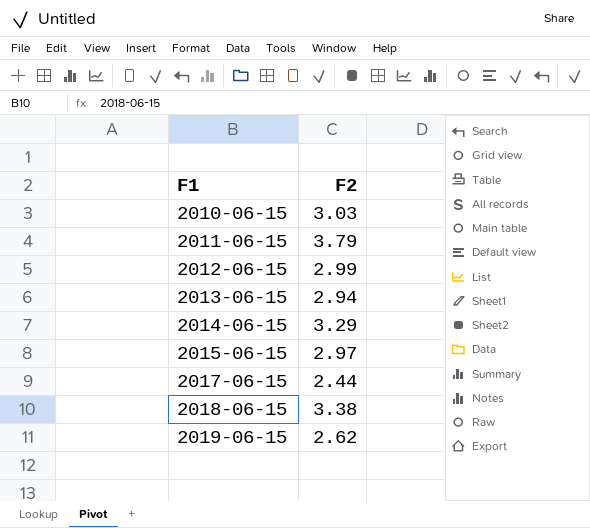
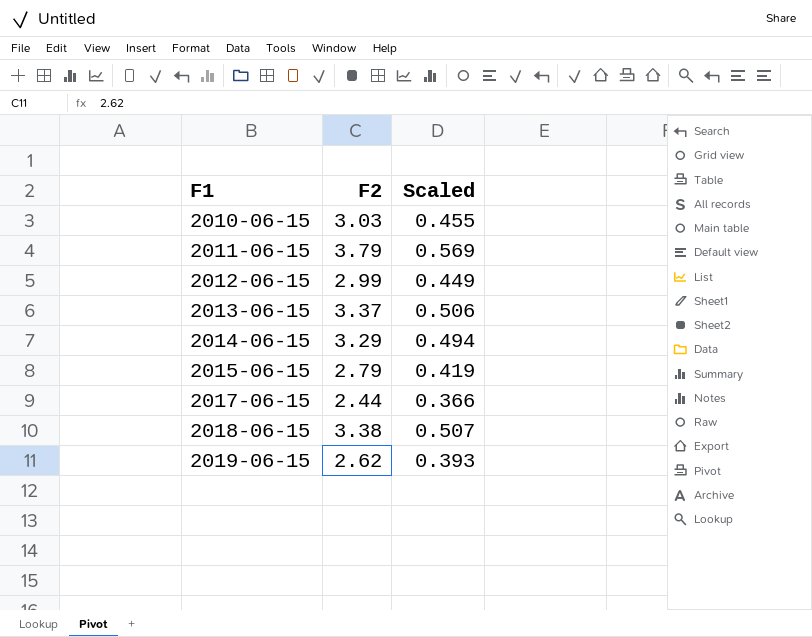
column Scaled | formula: none -> [F2] * 0.15
2013-06-15 | F2: 2.94 -> 3.37
2015-06-15 | F2: 2.97 -> 2.79

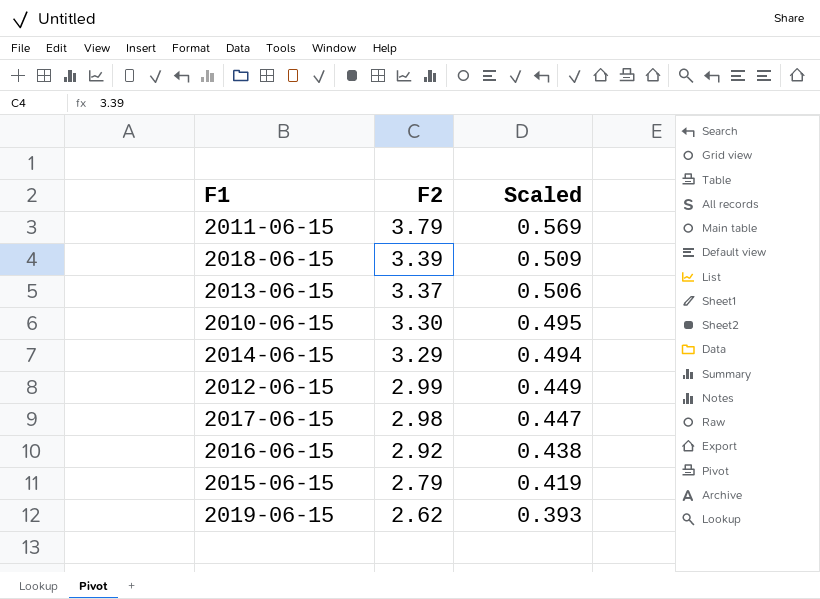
row order: F1 ascending -> F2 descending
2018-06-15 | F2: 3.38 -> 3.39
2018-06-15 | Scaled: 0.507 -> 0.509
2010-06-15 | F2: 3.03 -> 3.30
2010-06-15 | Scaled: 0.455 -> 0.495
2017-06-15 | F2: 2.44 -> 2.98
2017-06-15 | Scaled: 0.366 -> 0.447
row 2016-06-15: none -> 2.92 | 0.438

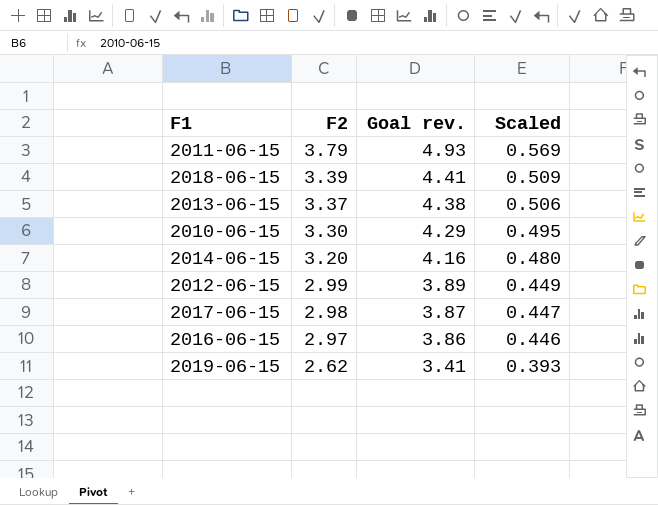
column Goal rev. | formula: none -> [F2] * 1.3
row 2015-06-15: 2.79 | 0.419 -> none
2014-06-15 | F2: 3.29 -> 3.20
2014-06-15 | Scaled: 0.494 -> 0.480
2016-06-15 | F2: 2.92 -> 2.97
2016-06-15 | Scaled: 0.438 -> 0.446

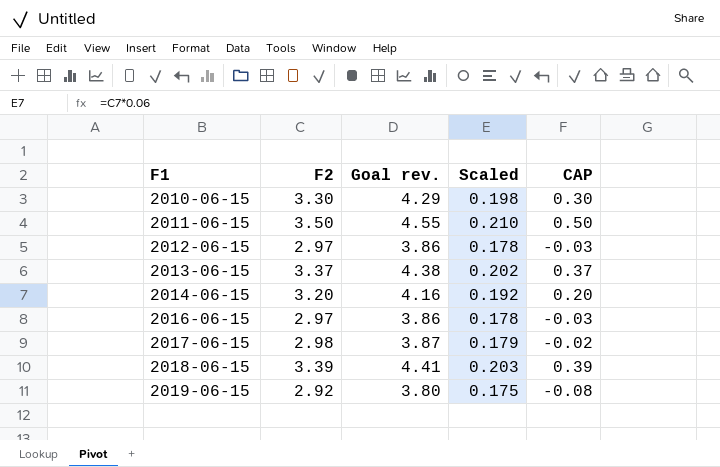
row order: F2 descending -> F1 ascending
column Scaled | formula: [F2] * 0.15 -> [F2] * 0.06
column CAP | formula: none -> [F2] - 3
2011-06-15 | F2: 3.79 -> 3.50
2011-06-15 | Goal rev.: 4.93 -> 4.55
2012-06-15 | F2: 2.99 -> 2.97
2012-06-15 | Goal rev.: 3.89 -> 3.86
2019-06-15 | F2: 2.62 -> 2.92
2019-06-15 | Goal rev.: 3.41 -> 3.80

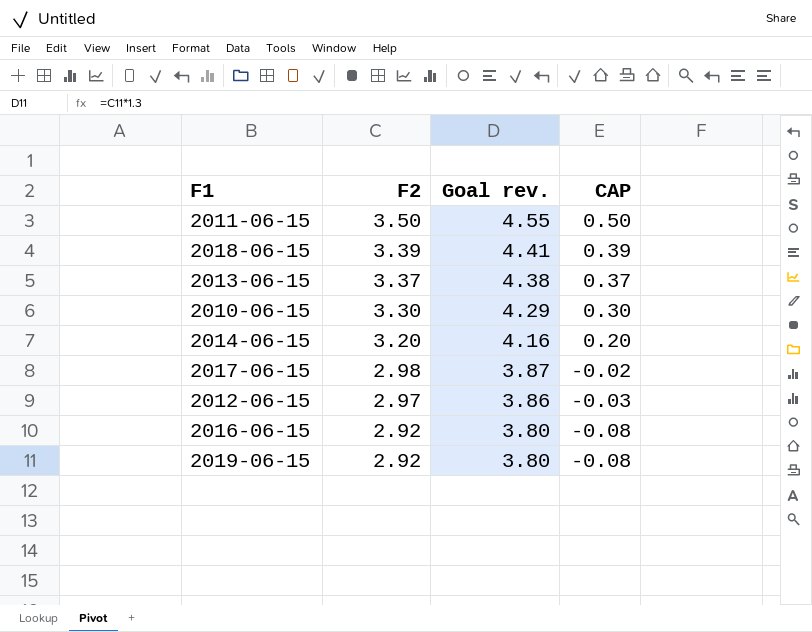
row order: F1 ascending -> F2 descending
column Scaled | formula: [F2] * 0.06 -> none
2016-06-15 | F2: 2.97 -> 2.92
2016-06-15 | Goal rev.: 3.86 -> 3.80
2016-06-15 | CAP: -0.03 -> -0.08

